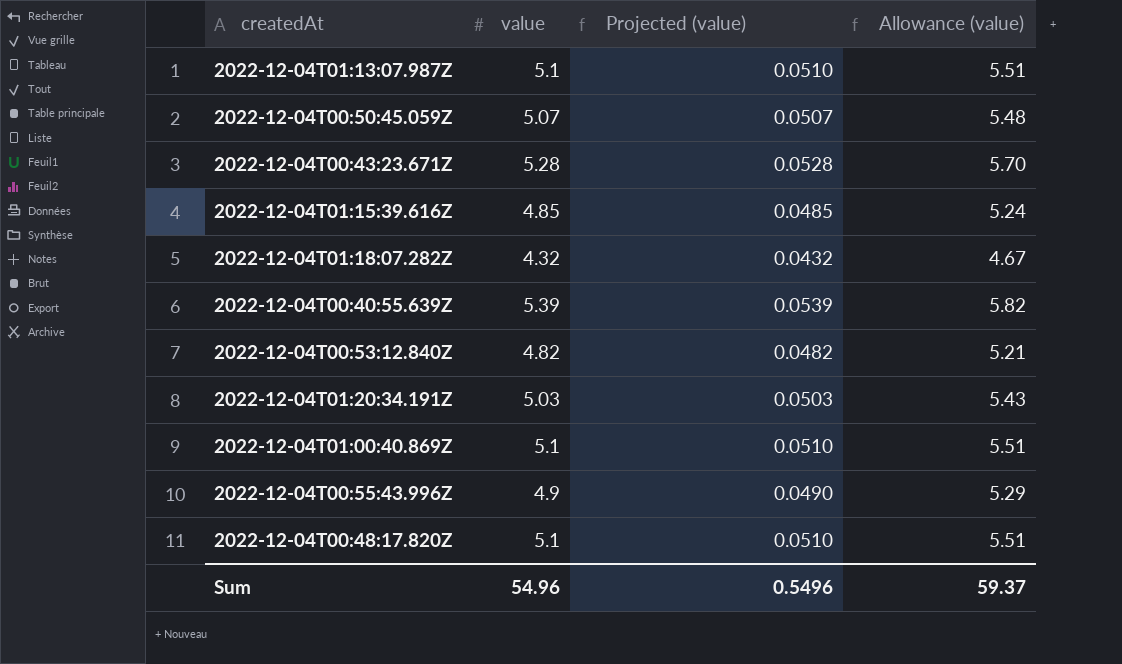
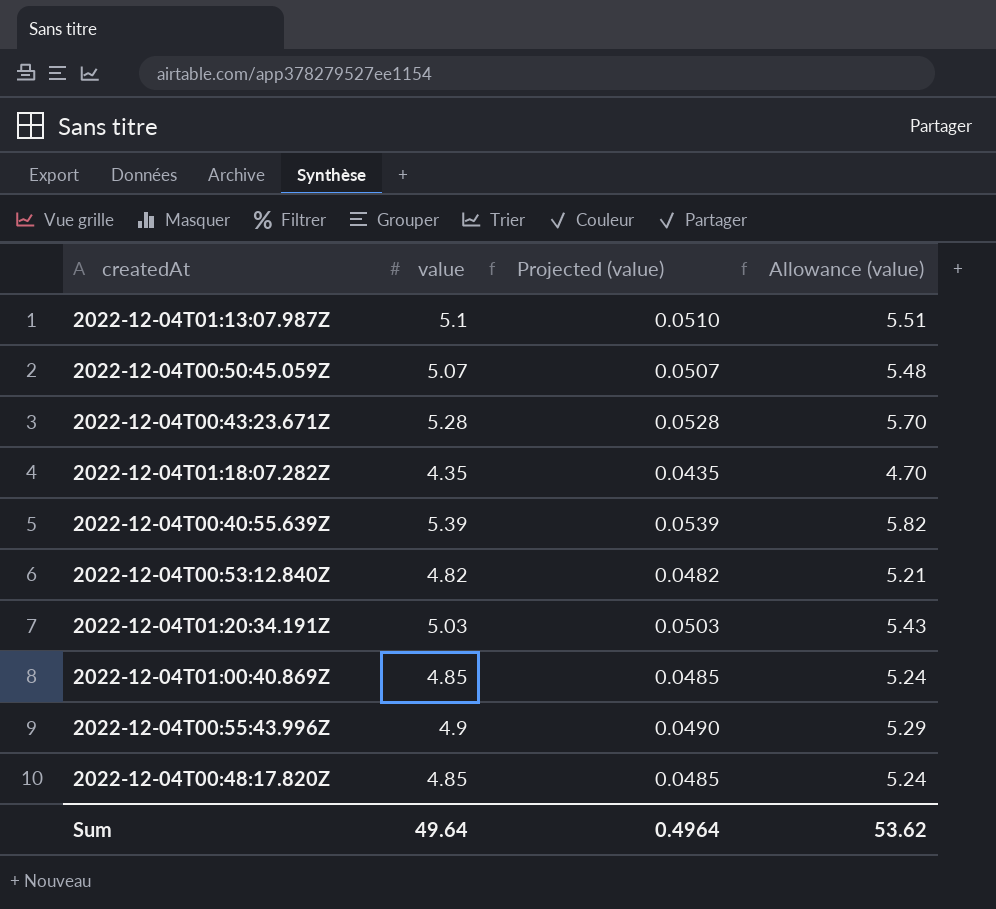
row 2022-12-04T01:15:39.616Z: 4.85 | 0.0485 | 5.24 -> none
2022-12-04T01:18:07.282Z | value: 4.32 -> 4.35
2022-12-04T01:18:07.282Z | Projected (value): 0.0432 -> 0.0435
2022-12-04T01:18:07.282Z | Allowance (value): 4.67 -> 4.70
2022-12-04T01:00:40.869Z | value: 5.1 -> 4.85
2022-12-04T01:00:40.869Z | Projected (value): 0.0510 -> 0.0485
2022-12-04T01:00:40.869Z | Allowance (value): 5.51 -> 5.24
2022-12-04T00:48:17.820Z | value: 5.1 -> 4.85
2022-12-04T00:48:17.820Z | Projected (value): 0.0510 -> 0.0485
2022-12-04T00:48:17.820Z | Allowance (value): 5.51 -> 5.24
Sum | value: 54.96 -> 49.64
Sum | Projected (value): 0.5496 -> 0.4964
Sum | Allowance (value): 59.37 -> 53.62

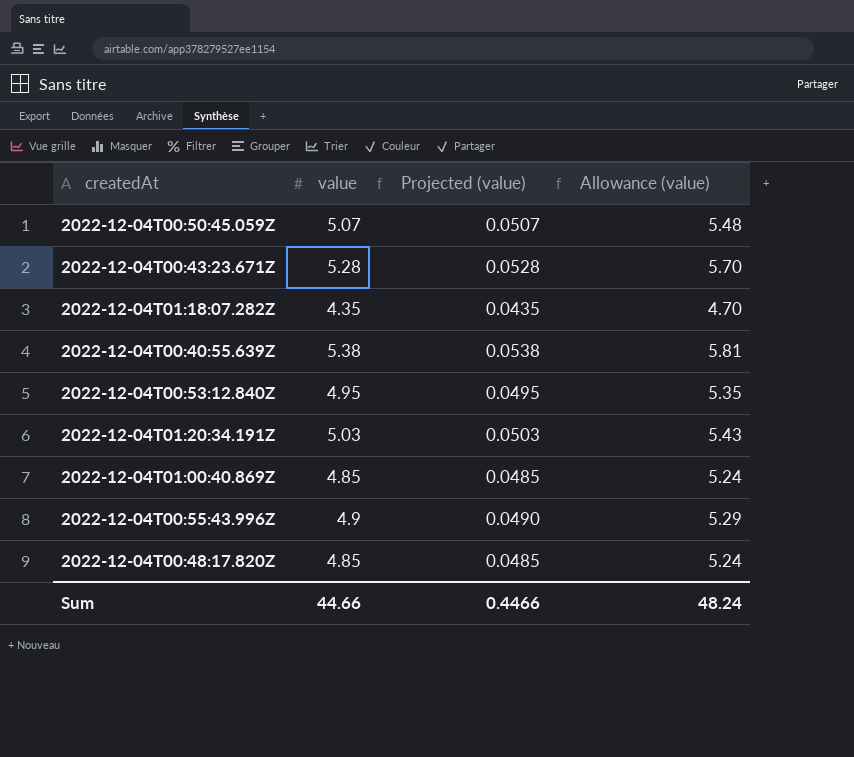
row 2022-12-04T01:13:07.987Z: 5.1 | 0.0510 | 5.51 -> none
2022-12-04T00:40:55.639Z | value: 5.39 -> 5.38
2022-12-04T00:40:55.639Z | Projected (value): 0.0539 -> 0.0538
2022-12-04T00:40:55.639Z | Allowance (value): 5.82 -> 5.81
2022-12-04T00:53:12.840Z | value: 4.82 -> 4.95
2022-12-04T00:53:12.840Z | Projected (value): 0.0482 -> 0.0495
2022-12-04T00:53:12.840Z | Allowance (value): 5.21 -> 5.35
Sum | value: 49.64 -> 44.66
Sum | Projected (value): 0.4964 -> 0.4466
Sum | Allowance (value): 53.62 -> 48.24

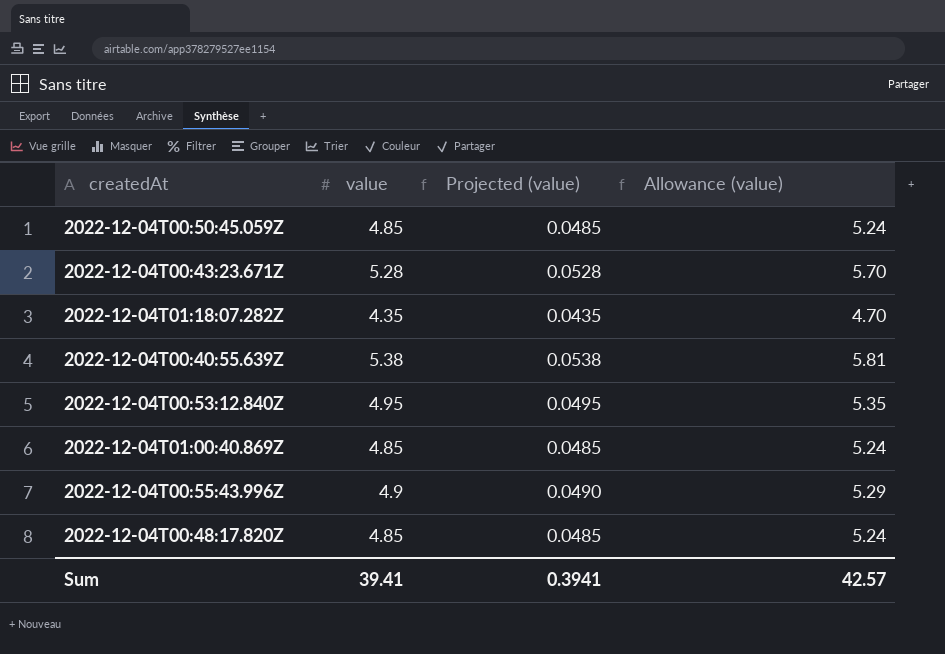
row 2022-12-04T01:20:34.191Z: 5.03 | 0.0503 | 5.43 -> none
2022-12-04T00:50:45.059Z | value: 5.07 -> 4.85
2022-12-04T00:50:45.059Z | Projected (value): 0.0507 -> 0.0485
2022-12-04T00:50:45.059Z | Allowance (value): 5.48 -> 5.24
Sum | value: 44.66 -> 39.41
Sum | Projected (value): 0.4466 -> 0.3941
Sum | Allowance (value): 48.24 -> 42.57

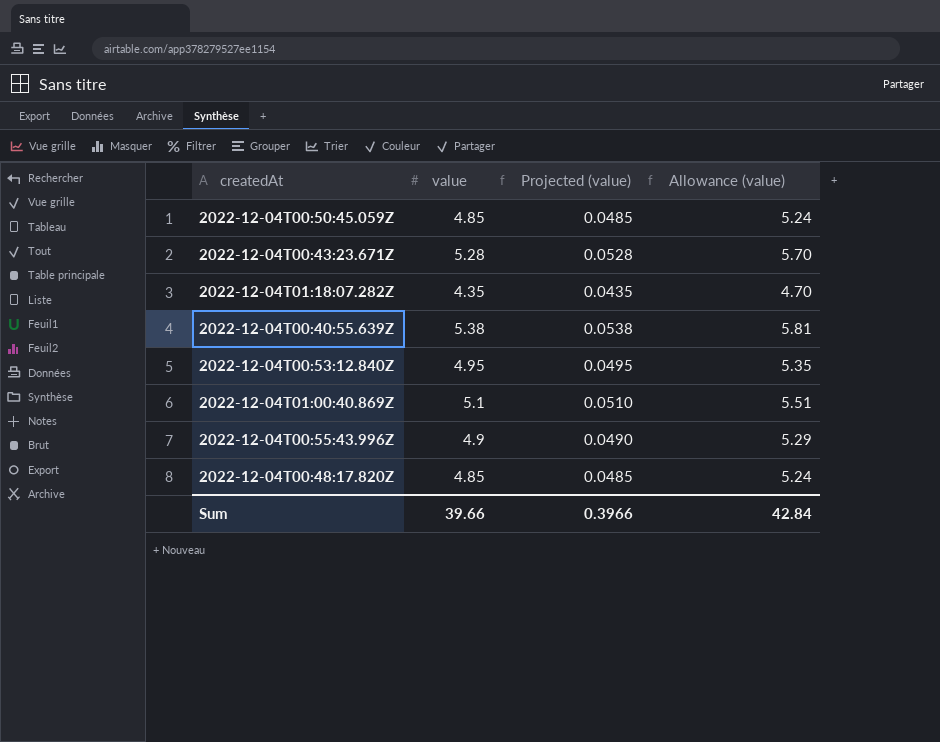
2022-12-04T01:00:40.869Z | value: 4.85 -> 5.1
2022-12-04T01:00:40.869Z | Projected (value): 0.0485 -> 0.0510
2022-12-04T01:00:40.869Z | Allowance (value): 5.24 -> 5.51
Sum | value: 39.41 -> 39.66
Sum | Projected (value): 0.3941 -> 0.3966
Sum | Allowance (value): 42.57 -> 42.84

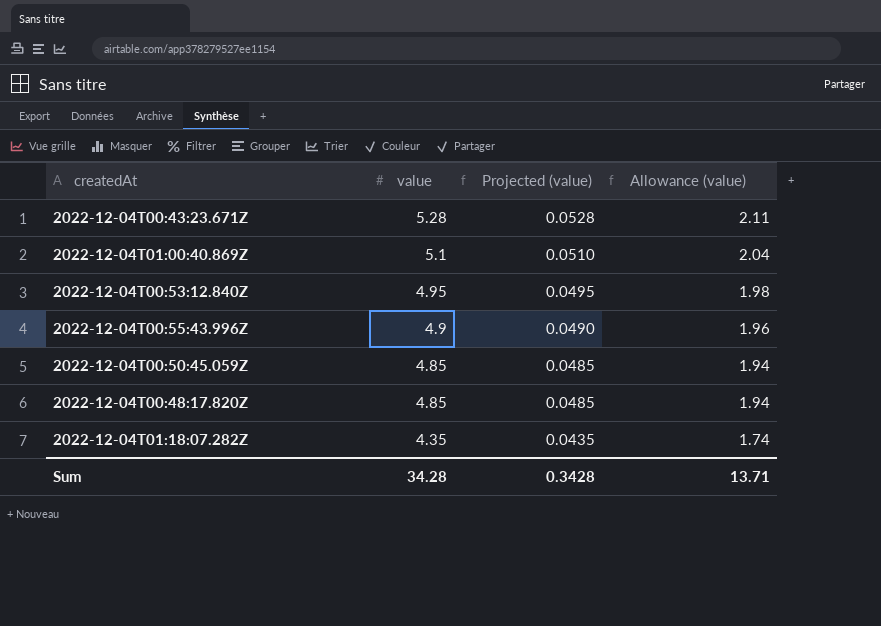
row order: none -> value descending
column Allowance (value) | formula: [value] * 1.08 -> [value] * 0.4
row 2022-12-04T00:40:55.639Z: 5.38 | 0.0538 | 5.81 -> none
Sum | value: 39.66 -> 34.28
Sum | Projected (value): 0.3966 -> 0.3428
Sum | Allowance (value): 42.84 -> 13.71

